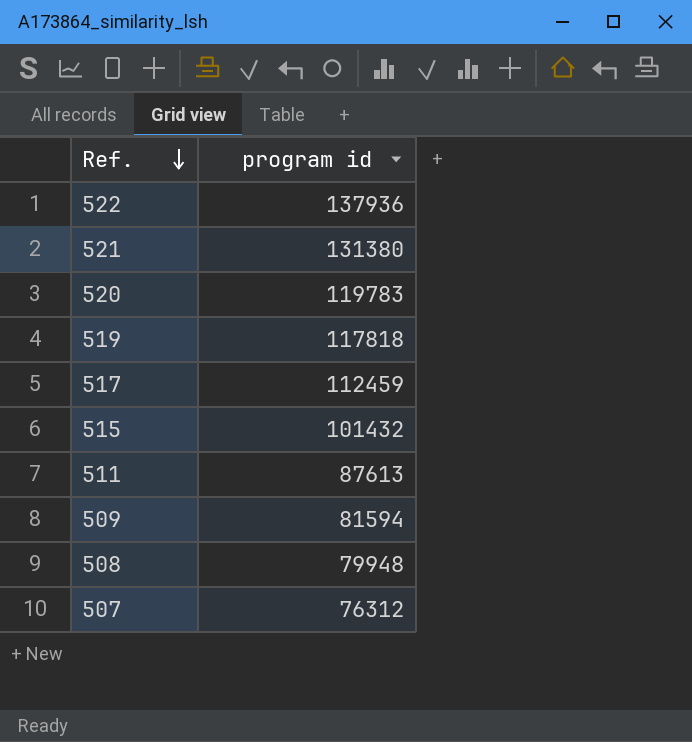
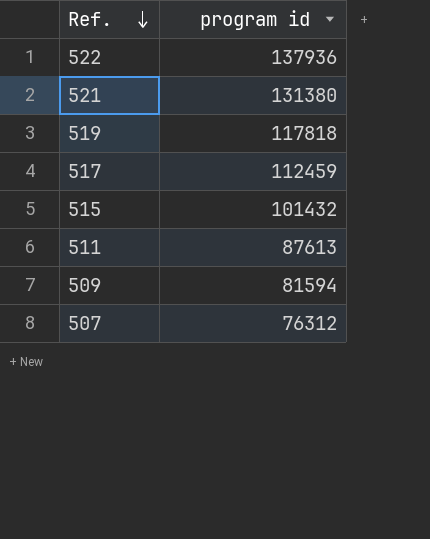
row 520: 119783 -> none
row 508: 79948 -> none

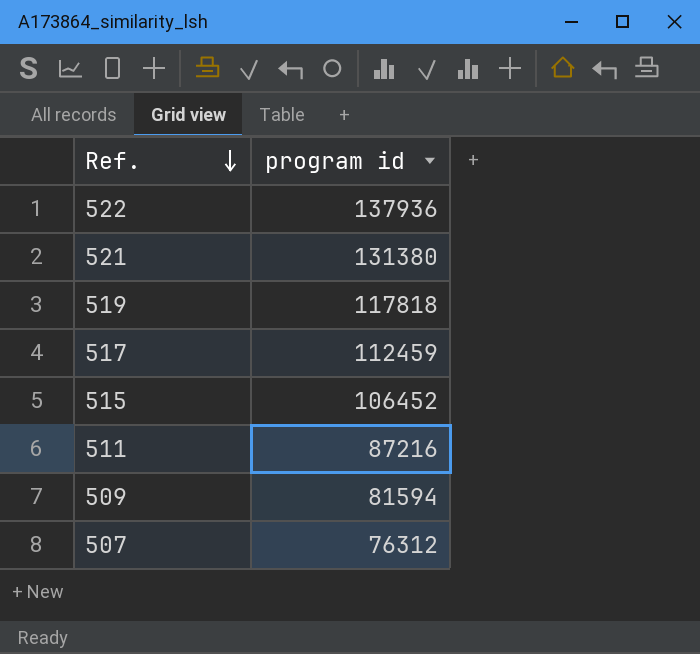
515 | program id: 101432 -> 106452
511 | program id: 87613 -> 87216

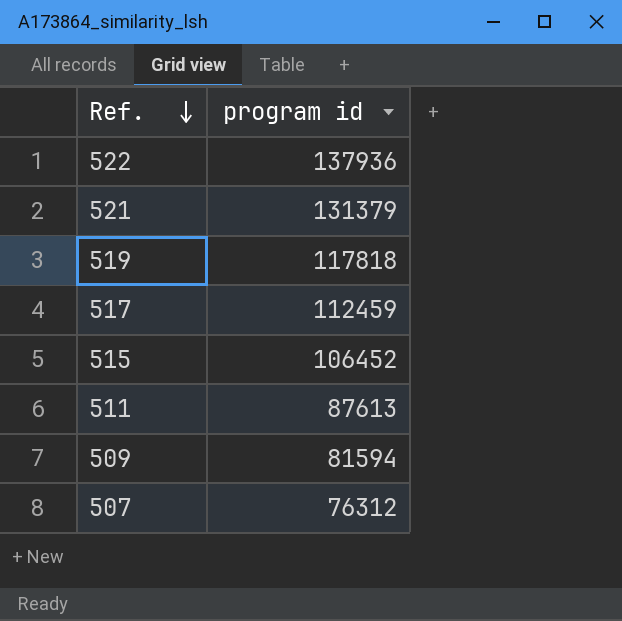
521 | program id: 131380 -> 131379
511 | program id: 87216 -> 87613

